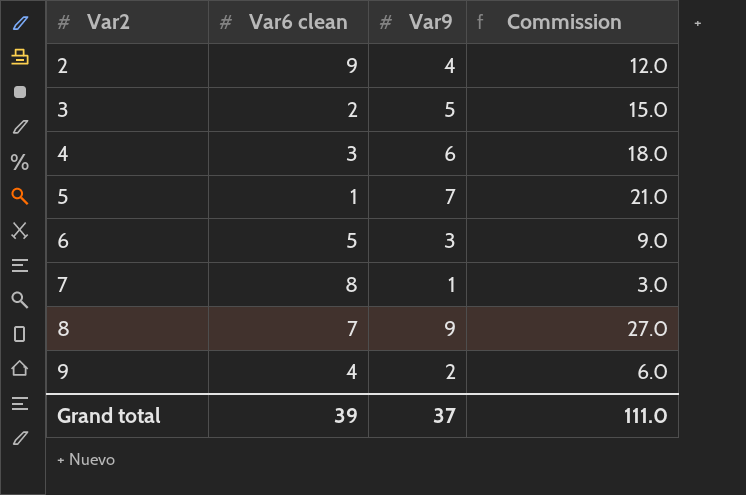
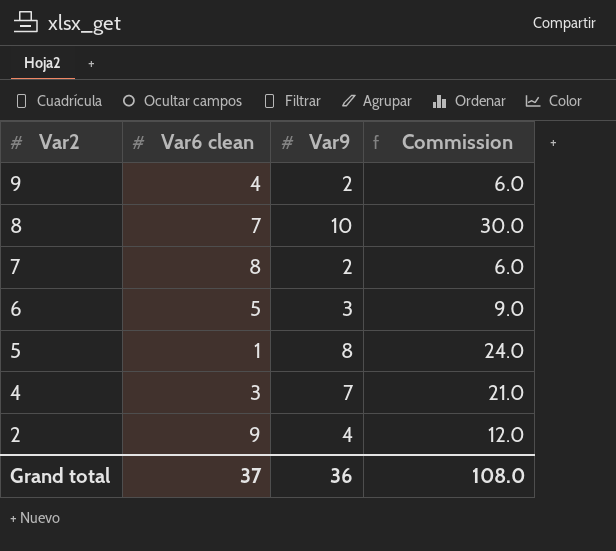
row order: Var2 ascending -> Var2 descending
row 3: 2 | 5 | 15.0 -> none
8 | Var9: 9 -> 10
8 | Commission: 27.0 -> 30.0
7 | Var9: 1 -> 2
7 | Commission: 3.0 -> 6.0
5 | Var9: 7 -> 8
5 | Commission: 21.0 -> 24.0
4 | Var9: 6 -> 7
4 | Commission: 18.0 -> 21.0
Grand total | Var6 clean: 39 -> 37
Grand total | Var9: 37 -> 36
Grand total | Commission: 111.0 -> 108.0

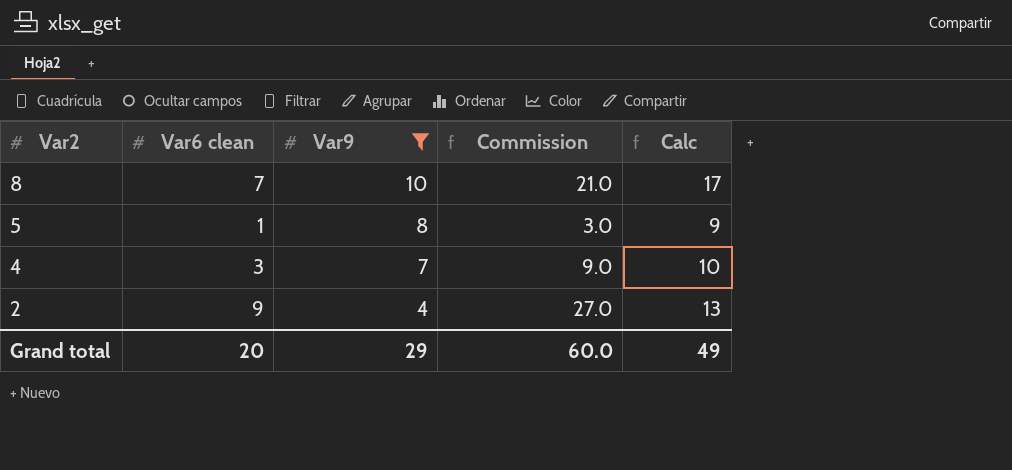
filter: none -> Var9 >= 4
column Commission | formula: [Var9] * 3 -> [Var6 clean] * 3
column Calc | formula: none -> [Var6 clean] + [Var9]
Grand total | Var6 clean: 37 -> 20
Grand total | Var9: 36 -> 29
Grand total | Commission: 108.0 -> 60.0

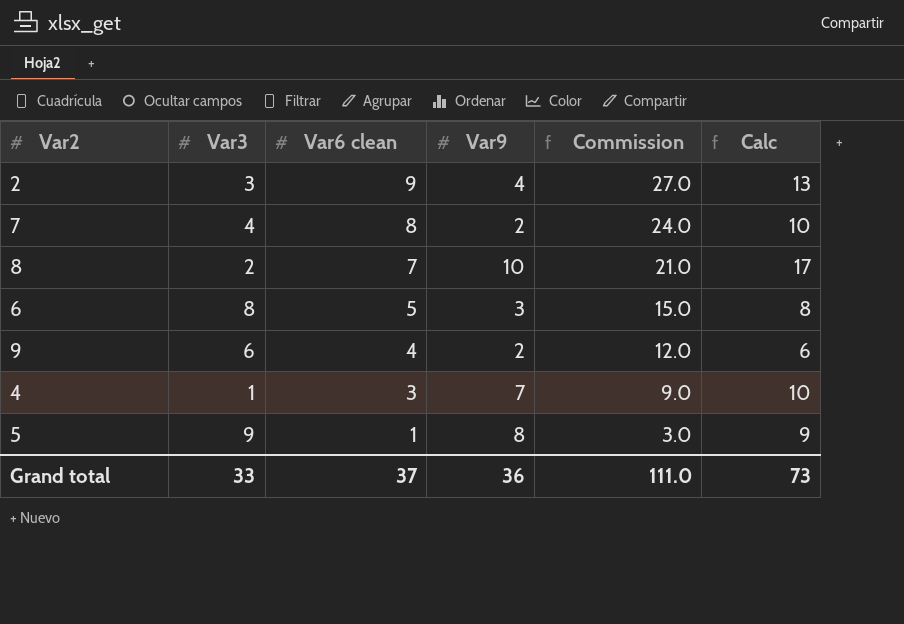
filter: Var9 >= 4 -> none
row order: Var2 descending -> Var6 clean descending
column Var3 | position: none -> 2
Grand total | Var6 clean: 20 -> 37
Grand total | Var9: 29 -> 36
Grand total | Commission: 60.0 -> 111.0
Grand total | Calc: 49 -> 73

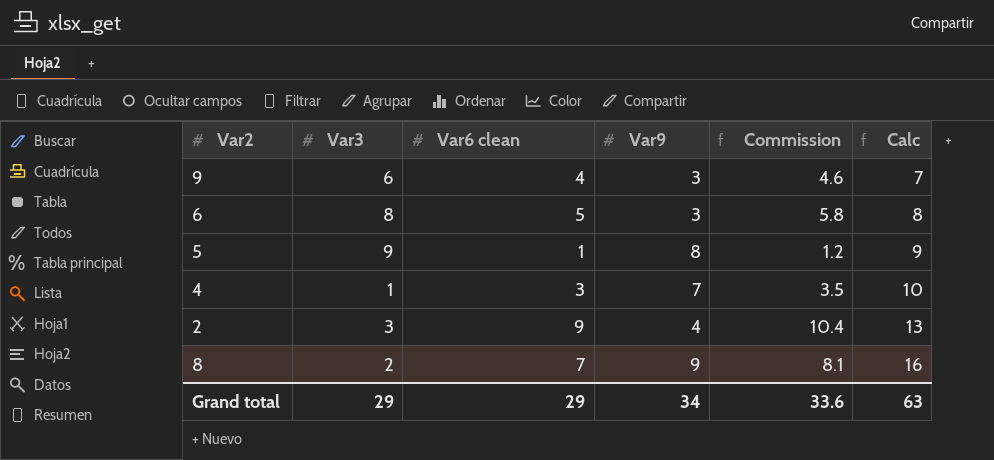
row order: Var6 clean descending -> Calc ascending
column Commission | formula: [Var6 clean] * 3 -> [Var6 clean] * 1.15
row 7: 4 | 8 | 2 | 24.0 | 10 -> none
9 | Var9: 2 -> 3
9 | Calc: 6 -> 7
8 | Var9: 10 -> 9
8 | Calc: 17 -> 16
Grand total | Var3: 33 -> 29
Grand total | Var6 clean: 37 -> 29
Grand total | Var9: 36 -> 34
Grand total | Commission: 111.0 -> 33.6
Grand total | Calc: 73 -> 63

